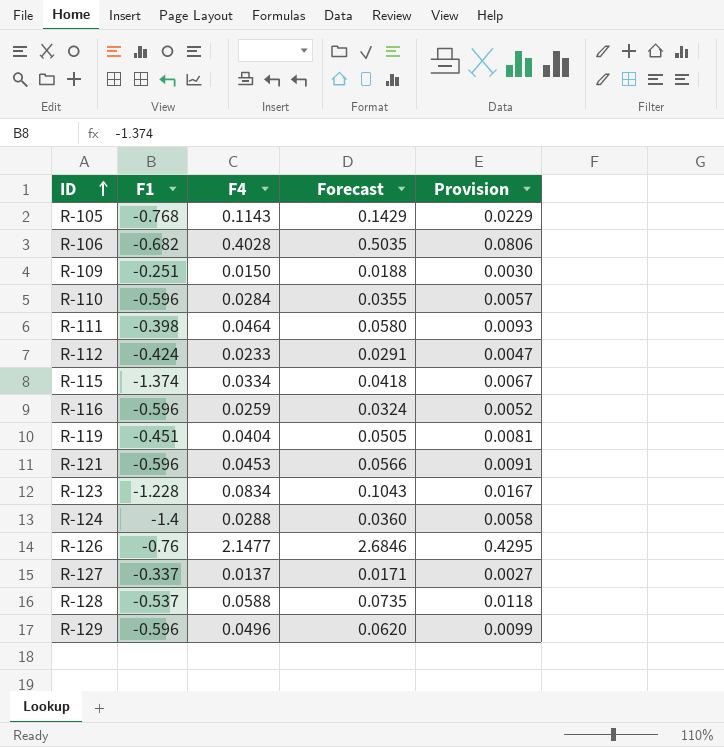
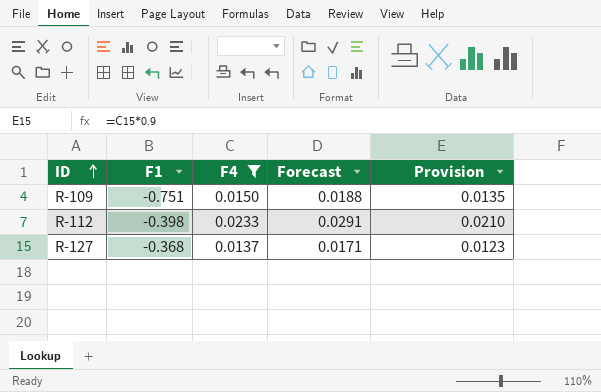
filter: none -> F4 <= 0.0233
column Provision | formula: [F4] * 0.2 -> [F4] * 0.9
R-109 | F1: -0.251 -> -0.751
R-112 | F1: -0.424 -> -0.398
R-127 | F1: -0.337 -> -0.368

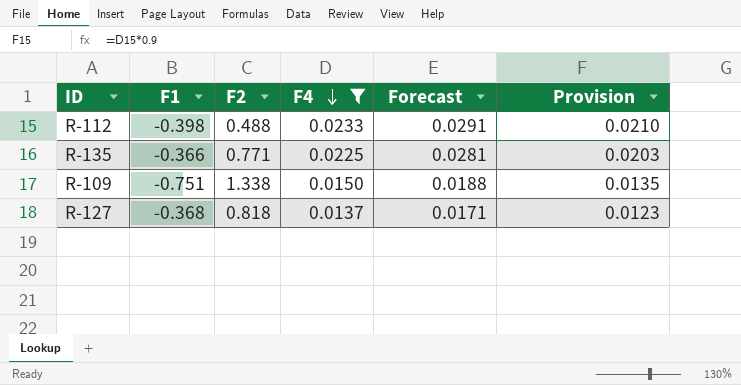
row order: ID ascending -> F4 descending
column F2 | position: none -> 3
row R-135: none -> -0.366 | 0.771 | 0.0225 | 0.0281 | 0.0203

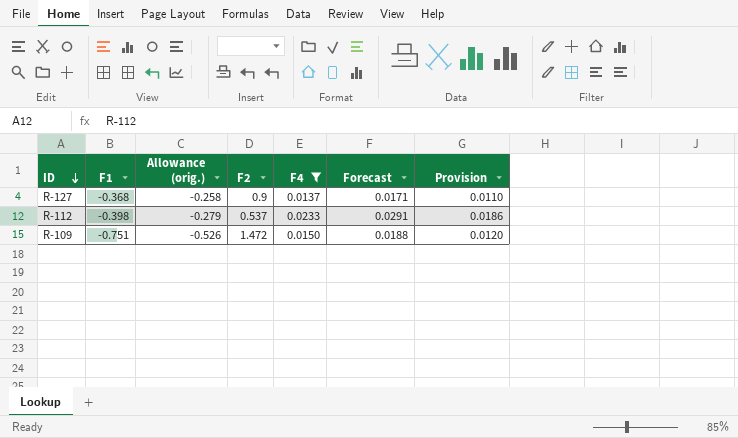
row order: F4 descending -> ID descending
column Allowance (orig.) | formula: none -> [F1] * 0.7
column Provision | formula: [F4] * 0.9 -> [F4] * 0.8
row R-135: -0.366 | 0.771 | 0.0225 | 0.0281 | 0.0203 -> none
R-127 | F2: 0.818 -> 0.9
R-112 | F2: 0.488 -> 0.537
R-109 | F2: 1.338 -> 1.472

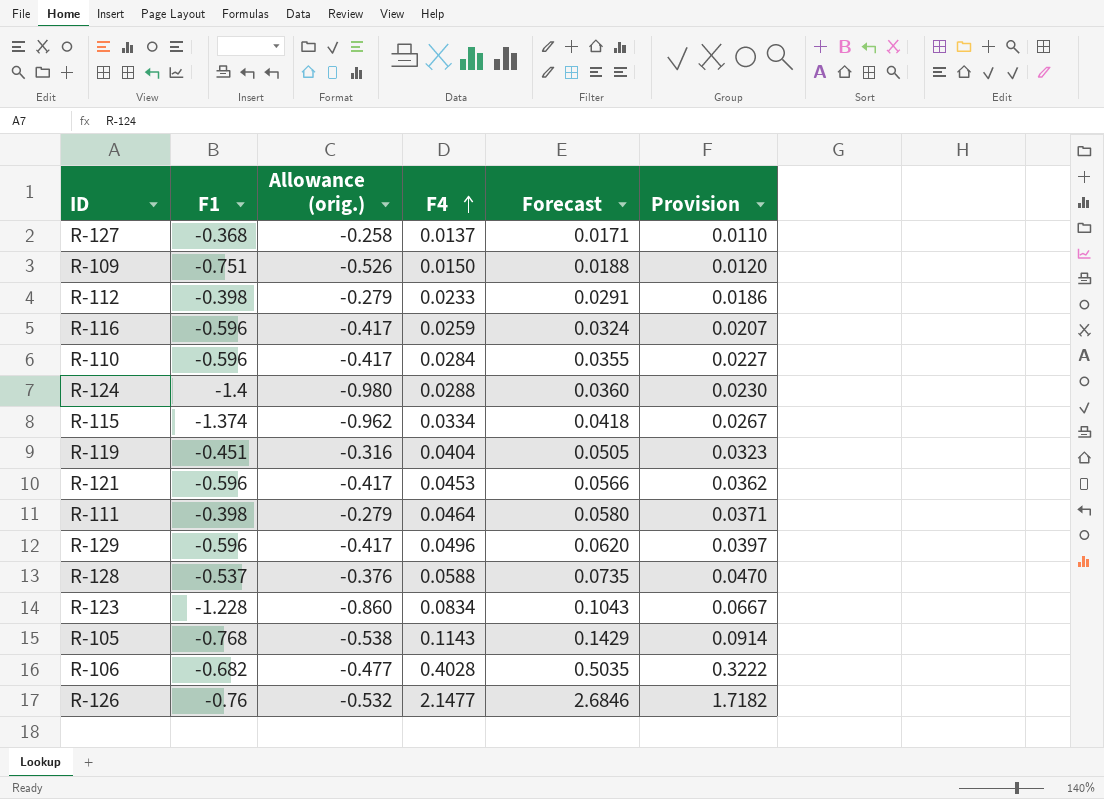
filter: F4 <= 0.0233 -> none
row order: ID descending -> F4 ascending
column F2 | position: 4 -> none

